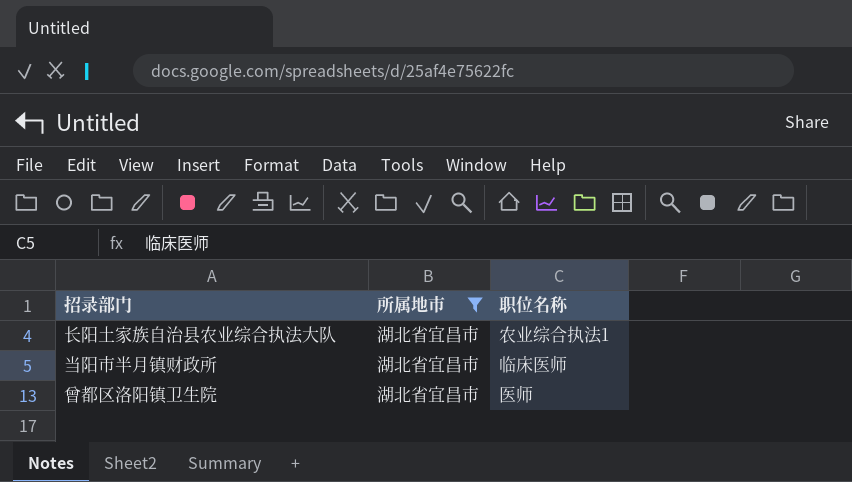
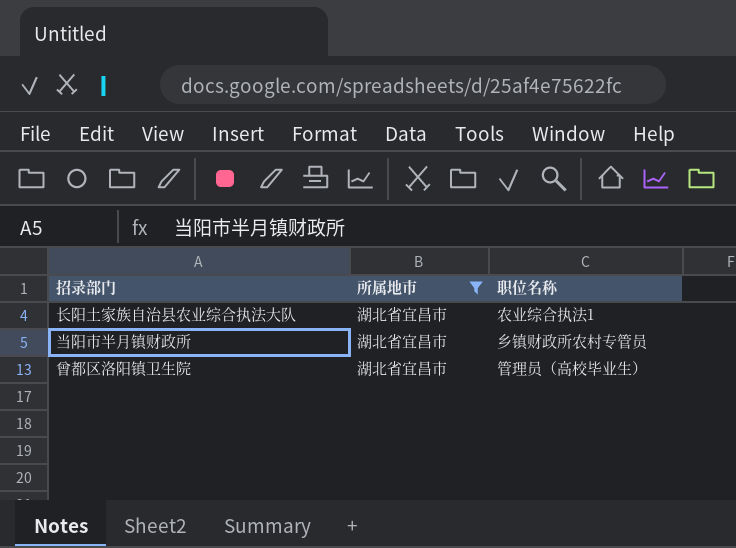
当阳市半月镇财政所 | 职位名称: 临床医师 -> 乡镇财政所农村专管员
曾都区洛阳镇卫生院 | 职位名称: 医师 -> 管理员（高校毕业生）

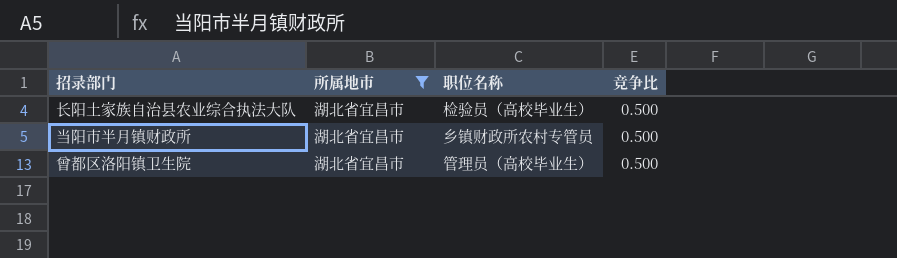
column 竞争比 | position: none -> 4
长阳土家族自治县农业综合执法大队 | 职位名称: 农业综合执法1 -> 检验员（高校毕业生）

